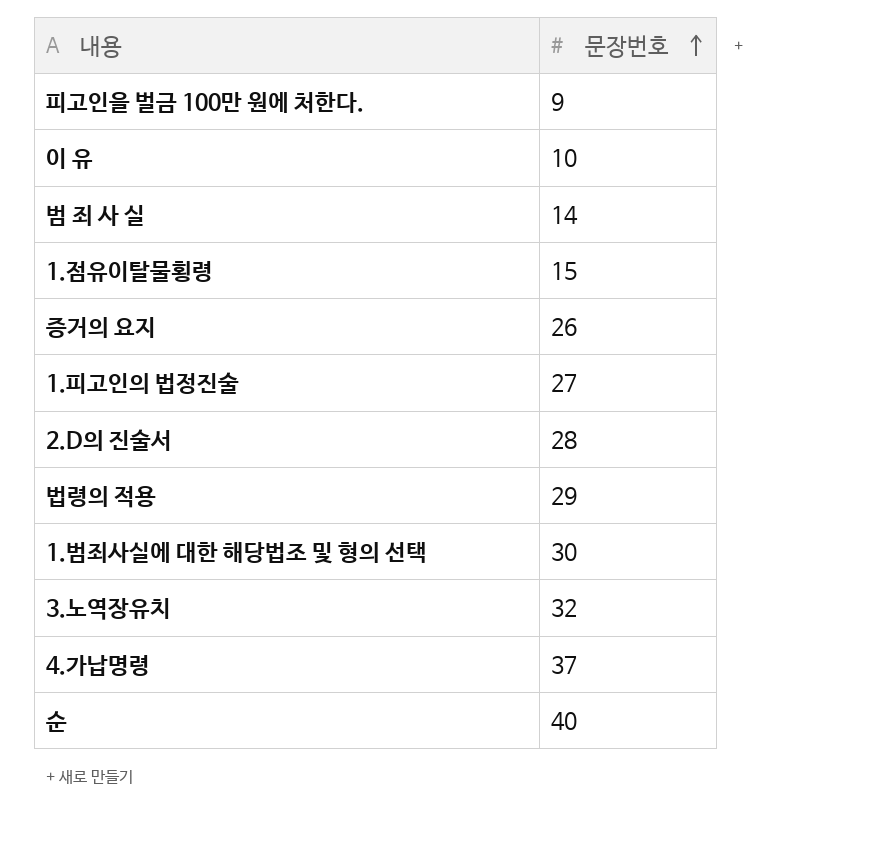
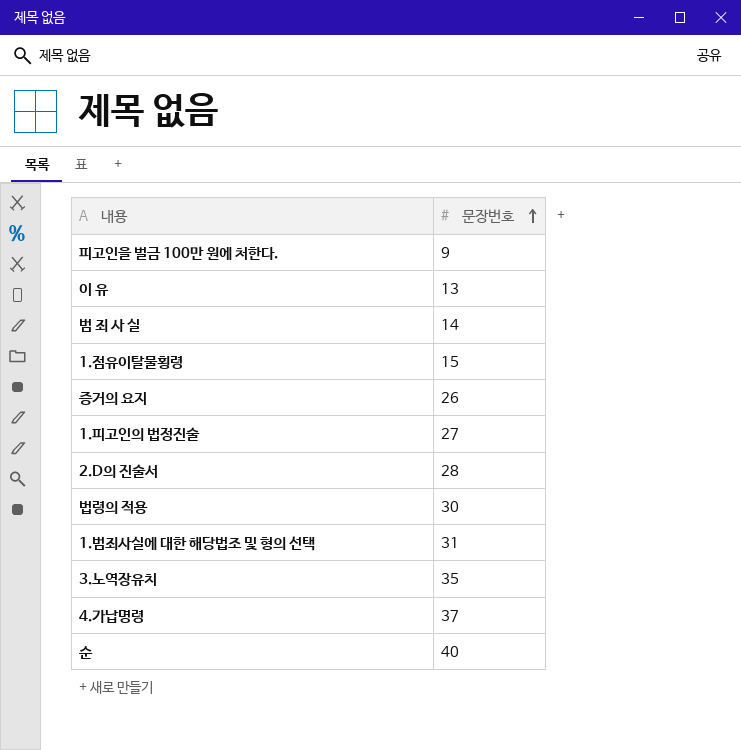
이 유 | 문장번호: 10 -> 13
법령의 적용 | 문장번호: 29 -> 30
1.범죄사실에 대한 해당법조 및 형의 선택 | 문장번호: 30 -> 31
3.노역장유치 | 문장번호: 32 -> 35

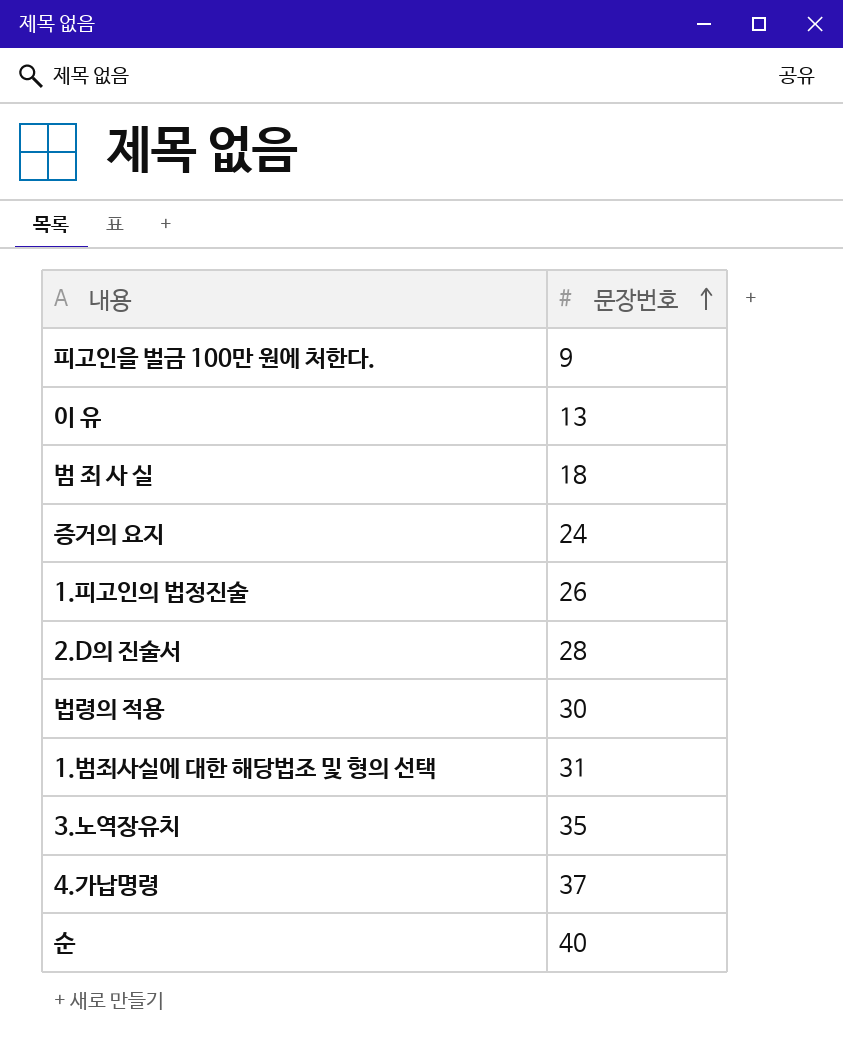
row 1.점유이탈물횡령: 15 -> none
범 죄 사 실 | 문장번호: 14 -> 18
증거의 요지 | 문장번호: 26 -> 24
1.피고인의 법정진술 | 문장번호: 27 -> 26

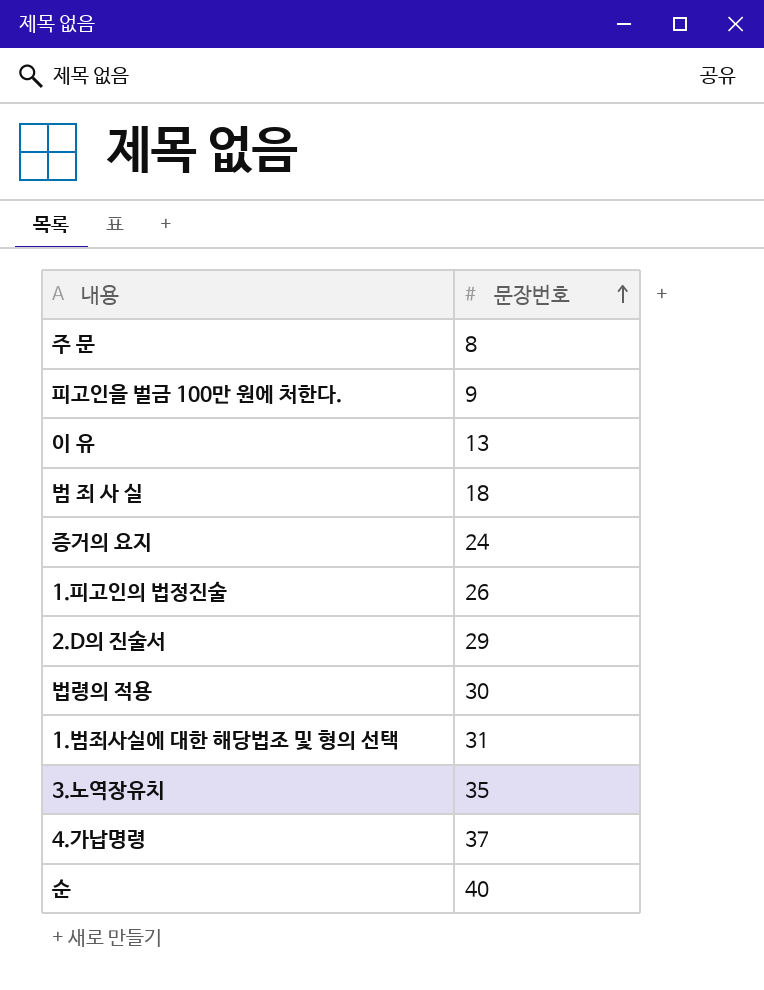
row 주 문: none -> 8
2.D의 진술서 | 문장번호: 28 -> 29

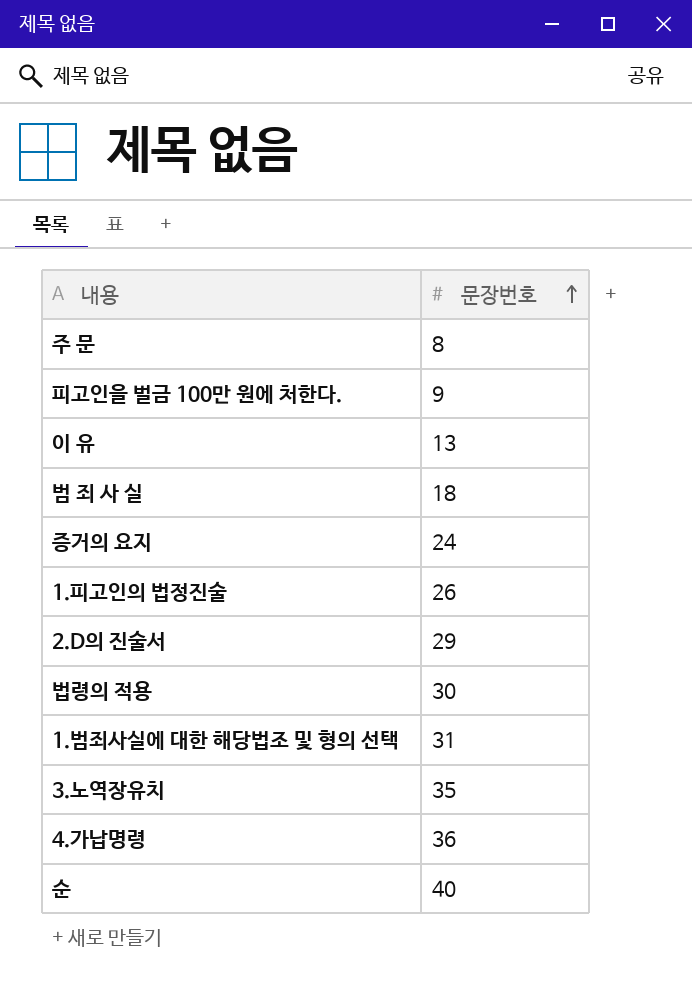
4.가납명령 | 문장번호: 37 -> 36

